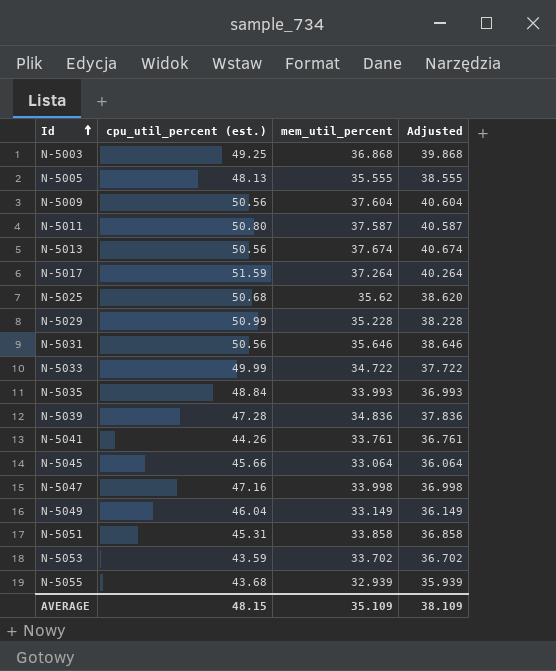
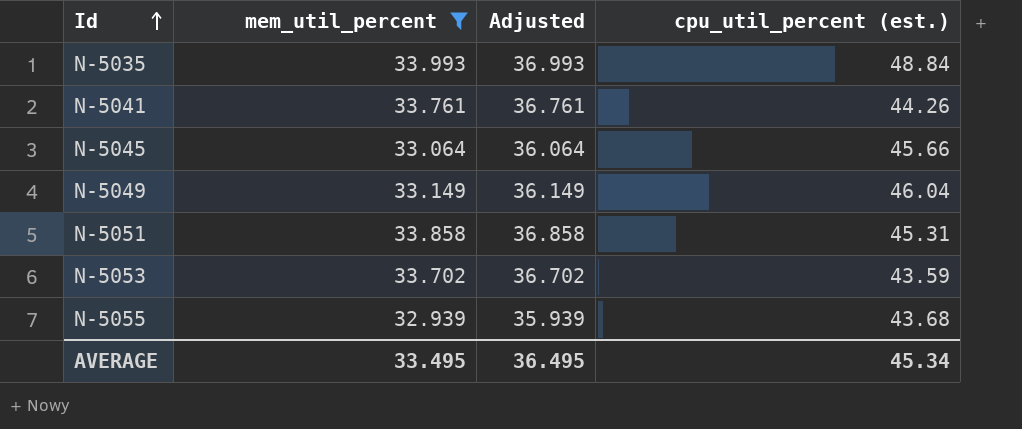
filter: none -> mem_util_percent <= 33.993
column cpu_util_percent (est.) | position: 2 -> 4
AVERAGE | mem_util_percent: 35.109 -> 33.495
AVERAGE | Adjusted: 38.109 -> 36.495
AVERAGE | cpu_util_percent (est.): 48.15 -> 45.34

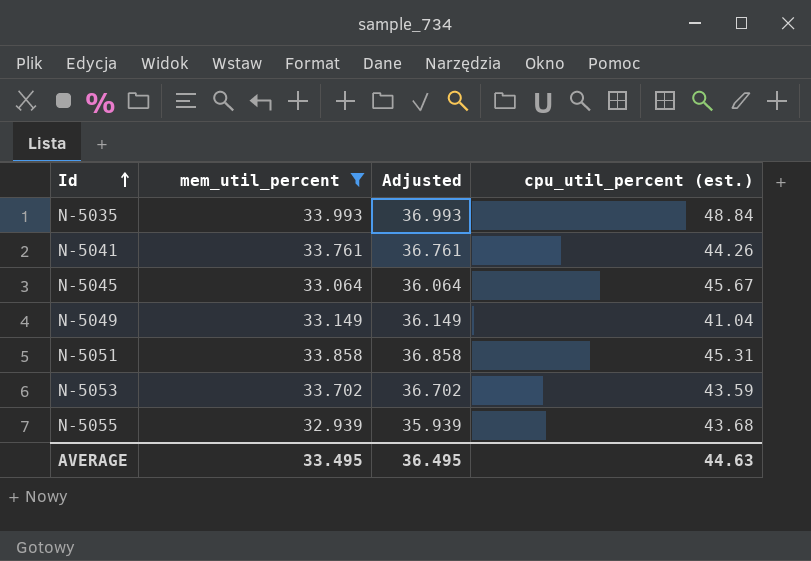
N-5045 | cpu_util_percent (est.): 45.66 -> 45.67
N-5049 | cpu_util_percent (est.): 46.04 -> 41.04
AVERAGE | cpu_util_percent (est.): 45.34 -> 44.63

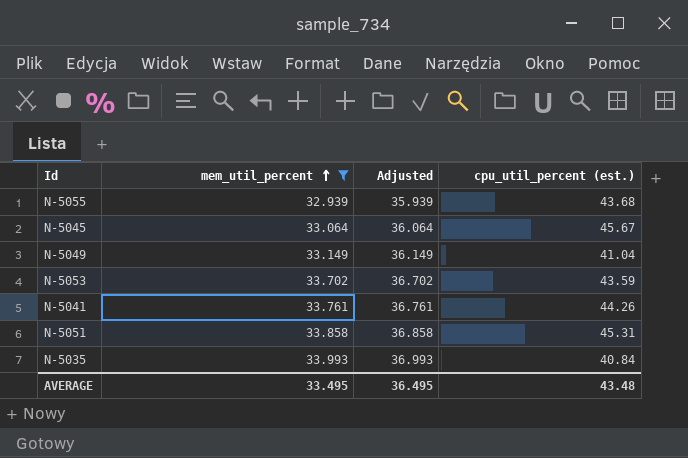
row order: Id ascending -> mem_util_percent ascending
N-5035 | cpu_util_percent (est.): 48.84 -> 40.84
AVERAGE | cpu_util_percent (est.): 44.63 -> 43.48

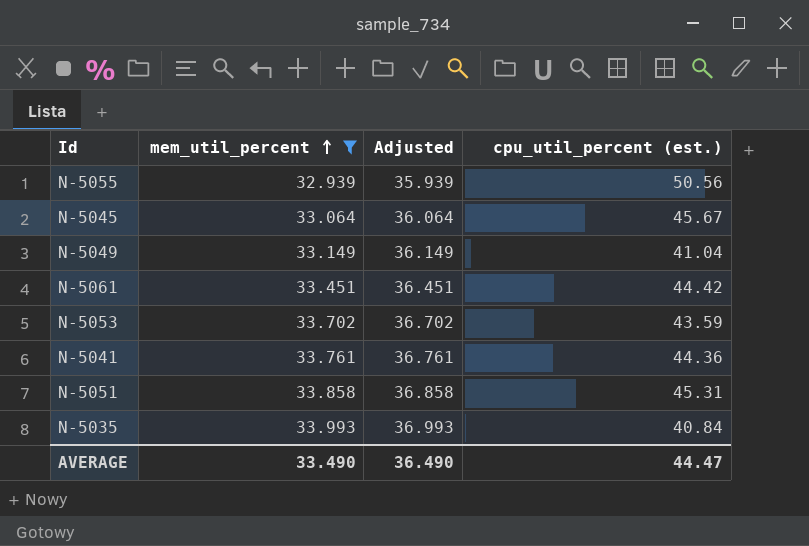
N-5055 | cpu_util_percent (est.): 43.68 -> 50.56
row N-5061: none -> 33.451 | 36.451 | 44.42
N-5041 | cpu_util_percent (est.): 44.26 -> 44.36
AVERAGE | mem_util_percent: 33.495 -> 33.490
AVERAGE | Adjusted: 36.495 -> 36.490
AVERAGE | cpu_util_percent (est.): 43.48 -> 44.47

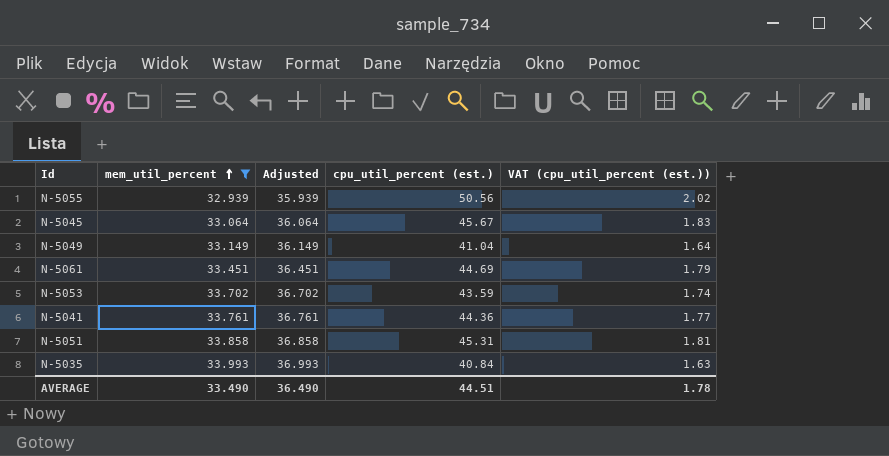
column VAT (cpu_util_percent (est.)) | formula: none -> [cpu_util_percent (est.)] * 0.04
N-5061 | cpu_util_percent (est.): 44.42 -> 44.69
AVERAGE | cpu_util_percent (est.): 44.47 -> 44.51

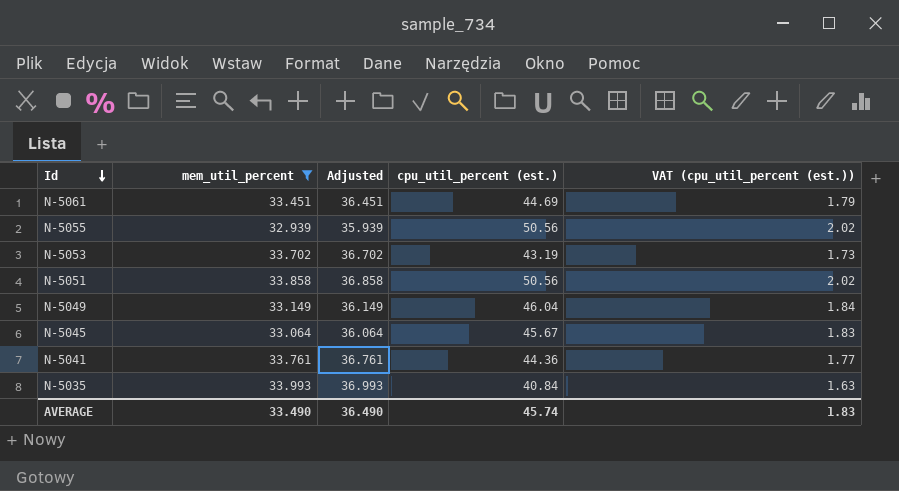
row order: mem_util_percent ascending -> Id descending
N-5053 | cpu_util_percent (est.): 43.59 -> 43.19
N-5053 | VAT (cpu_util_percent (est.)): 1.74 -> 1.73
N-5051 | cpu_util_percent (est.): 45.31 -> 50.56
N-5051 | VAT (cpu_util_percent (est.)): 1.81 -> 2.02
N-5049 | cpu_util_percent (est.): 41.04 -> 46.04
N-5049 | VAT (cpu_util_percent (est.)): 1.64 -> 1.84
AVERAGE | cpu_util_percent (est.): 44.51 -> 45.74
AVERAGE | VAT (cpu_util_percent (est.)): 1.78 -> 1.83

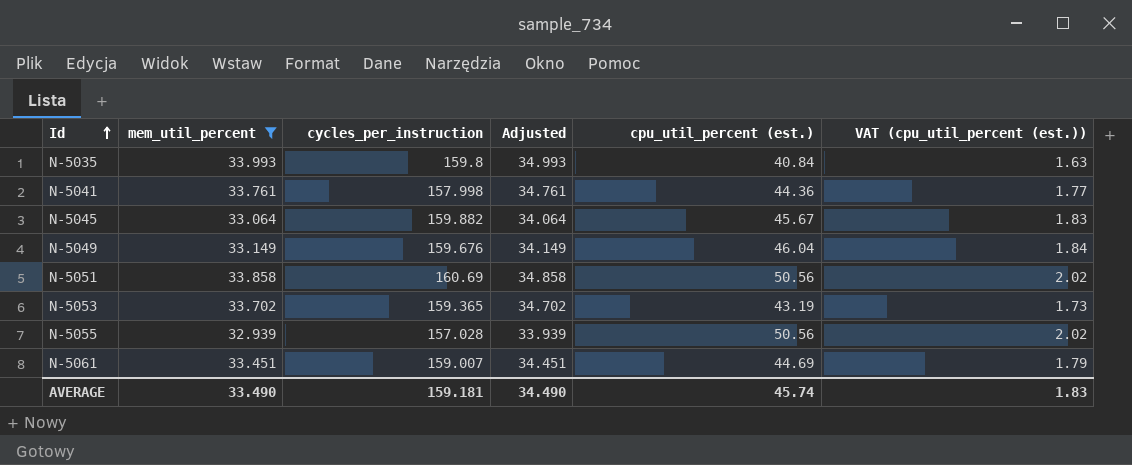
row order: Id descending -> Id ascending
column cycles_per_instruction | position: none -> 3
column Adjusted | formula: [mem_util_percent] + 3 -> [mem_util_percent] + 1
AVERAGE | Adjusted: 36.490 -> 34.490

